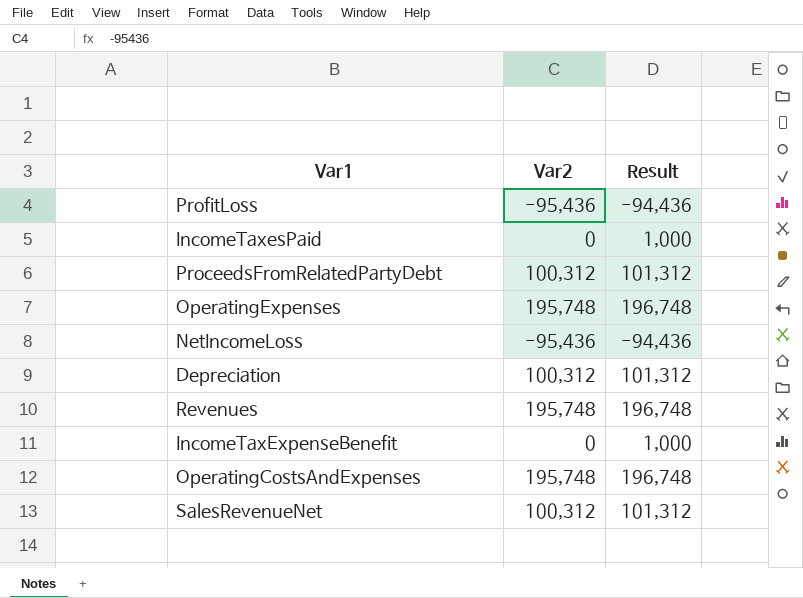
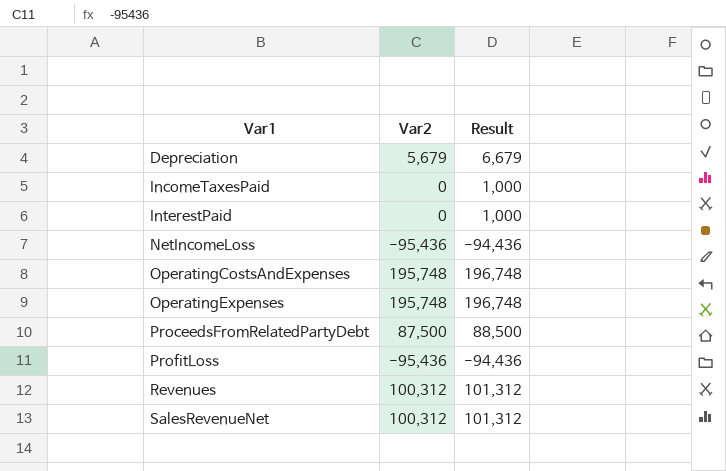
row order: none -> Var1 ascending
row IncomeTaxExpenseBenefit: 0 | 1,000 -> none
Depreciation | Var2: 100,312 -> 5,679
Depreciation | Result: 101,312 -> 6,679
row InterestPaid: none -> 0 | 1,000
ProceedsFromRelatedPartyDebt | Var2: 100,312 -> 87,500
ProceedsFromRelatedPartyDebt | Result: 101,312 -> 88,500
Revenues | Var2: 195,748 -> 100,312
Revenues | Result: 196,748 -> 101,312

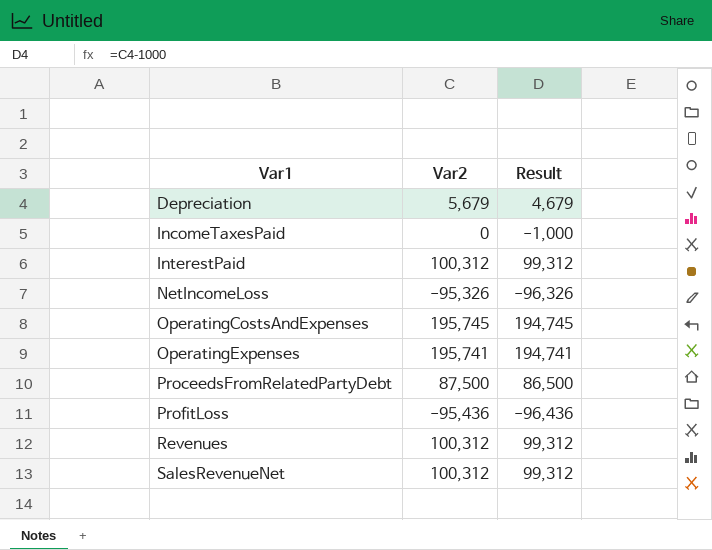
column Result | formula: [Var2] + 1000 -> [Var2] - 1000
InterestPaid | Var2: 0 -> 100,312
NetIncomeLoss | Var2: -95,436 -> -95,326
OperatingCostsAndExpenses | Var2: 195,748 -> 195,745
OperatingExpenses | Var2: 195,748 -> 195,741

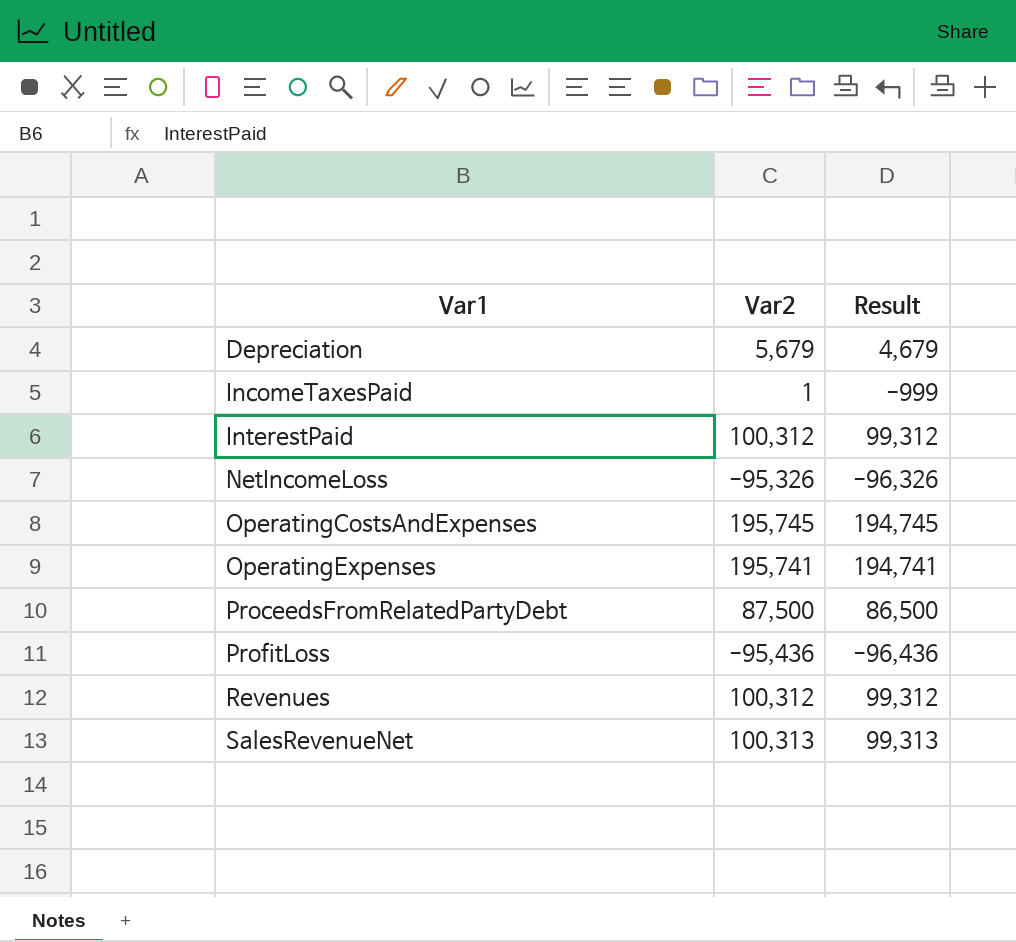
IncomeTaxesPaid | Var2: 0 -> 1
IncomeTaxesPaid | Result: -1,000 -> -999
SalesRevenueNet | Var2: 100,312 -> 100,313
SalesRevenueNet | Result: 99,312 -> 99,313

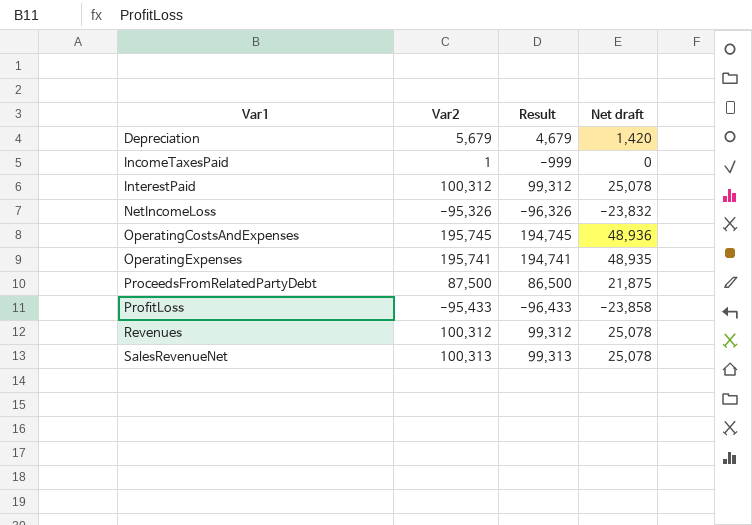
column Net draft | formula: none -> [Var2] * 0.25
ProfitLoss | Var2: -95,436 -> -95,433
ProfitLoss | Result: -96,436 -> -96,433

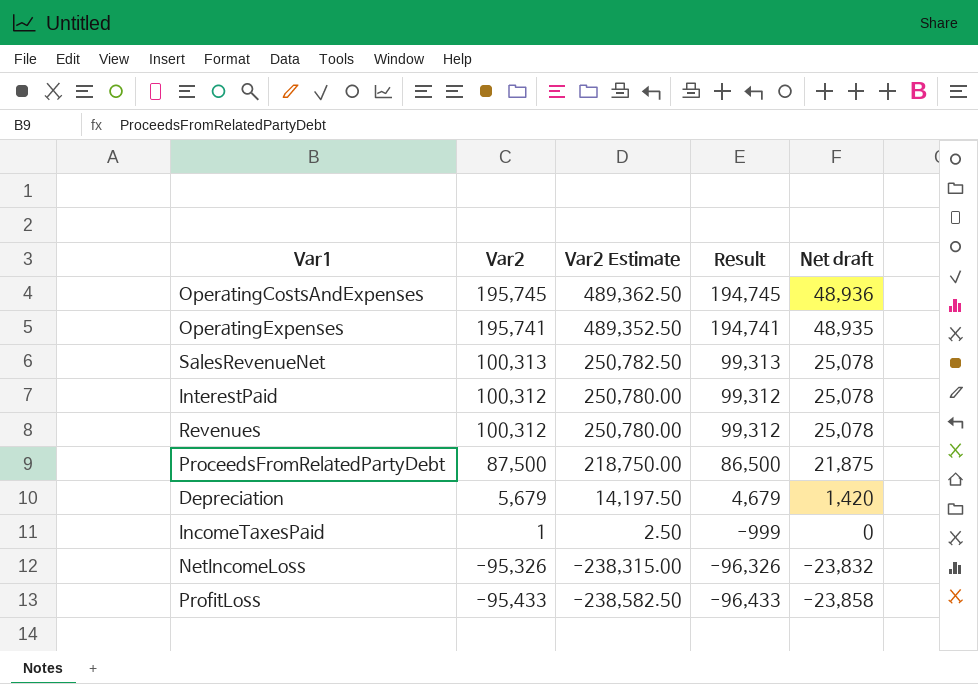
row order: Var1 ascending -> Var2 descending
column Var2 Estimate | formula: none -> [Var2] * 2.5

